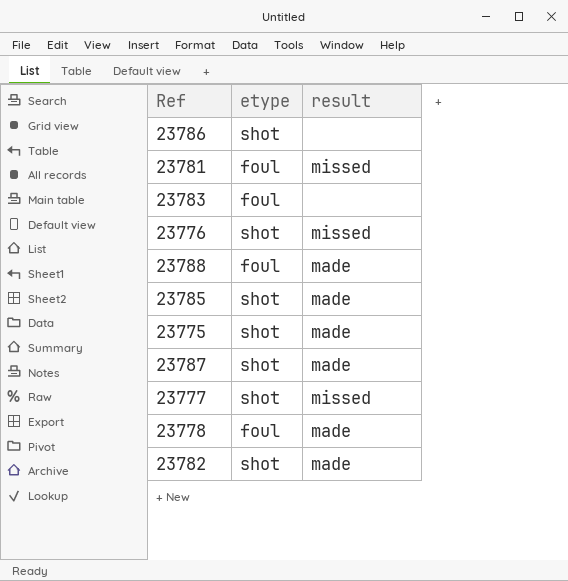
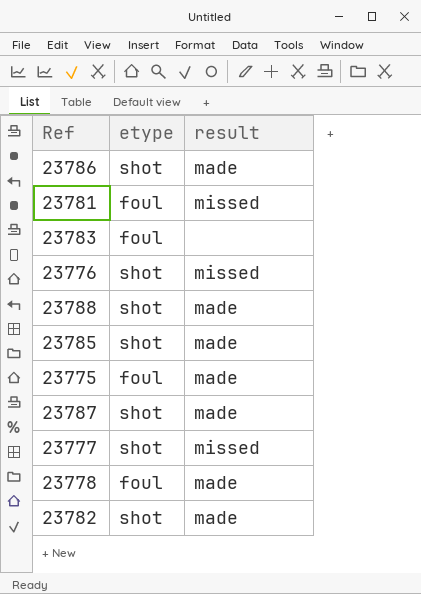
23786 | result: none -> made
23788 | etype: foul -> shot
23775 | etype: shot -> foul

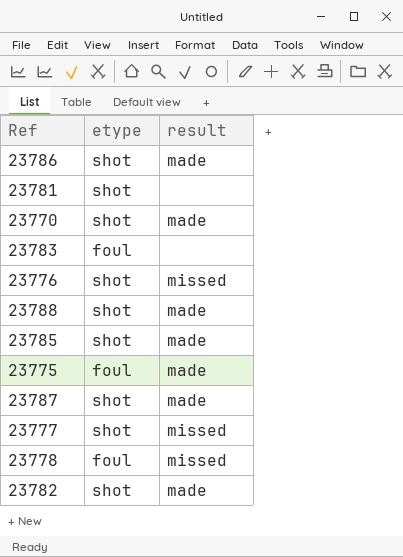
23781 | etype: foul -> shot
23781 | result: missed -> none
row 23770: none -> shot | made
23778 | result: made -> missed

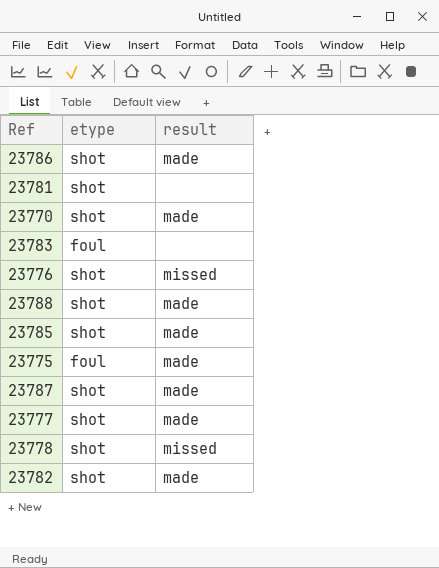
23777 | result: missed -> made
23778 | etype: foul -> shot

